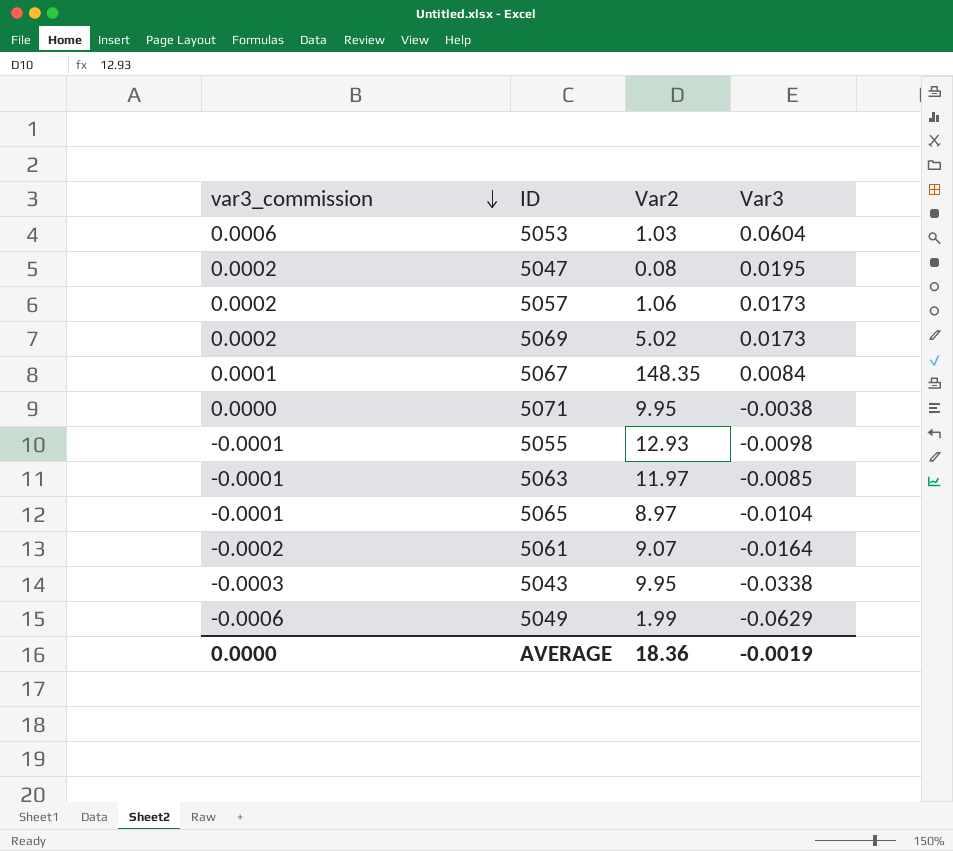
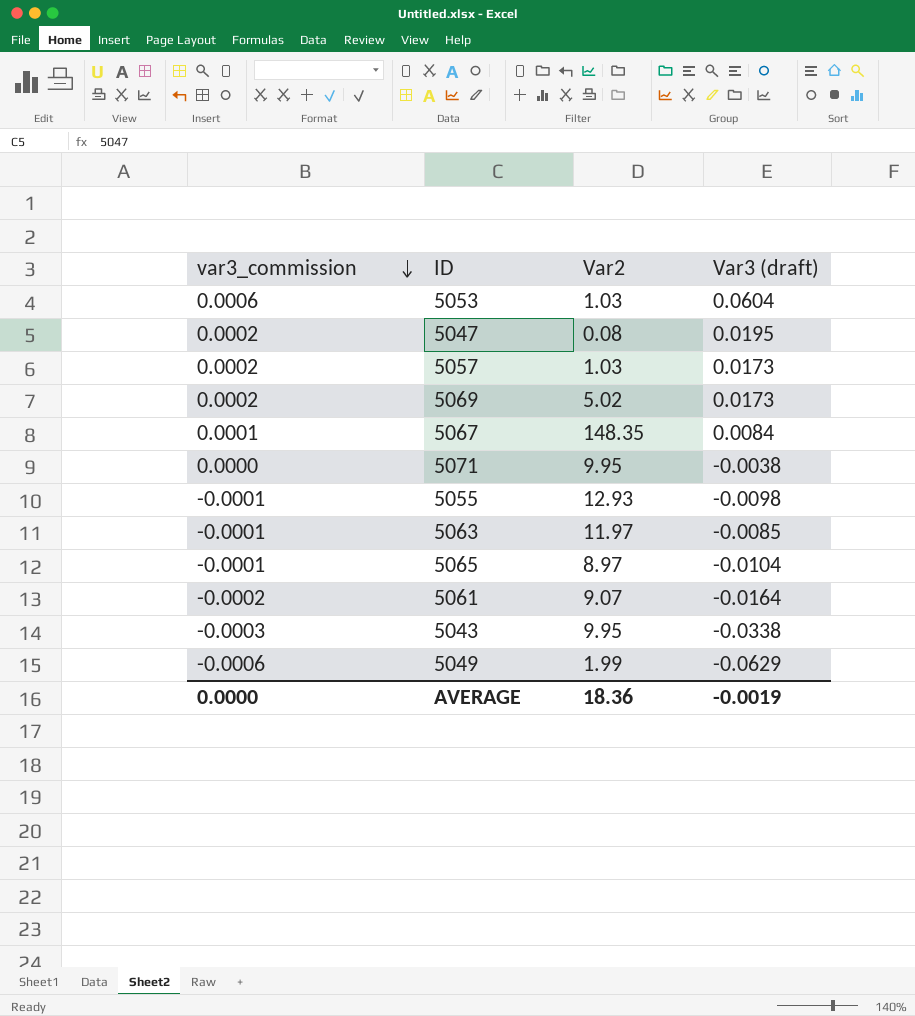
column name: Var3 -> Var3 (draft)
5057 | Var2: 1.06 -> 1.03

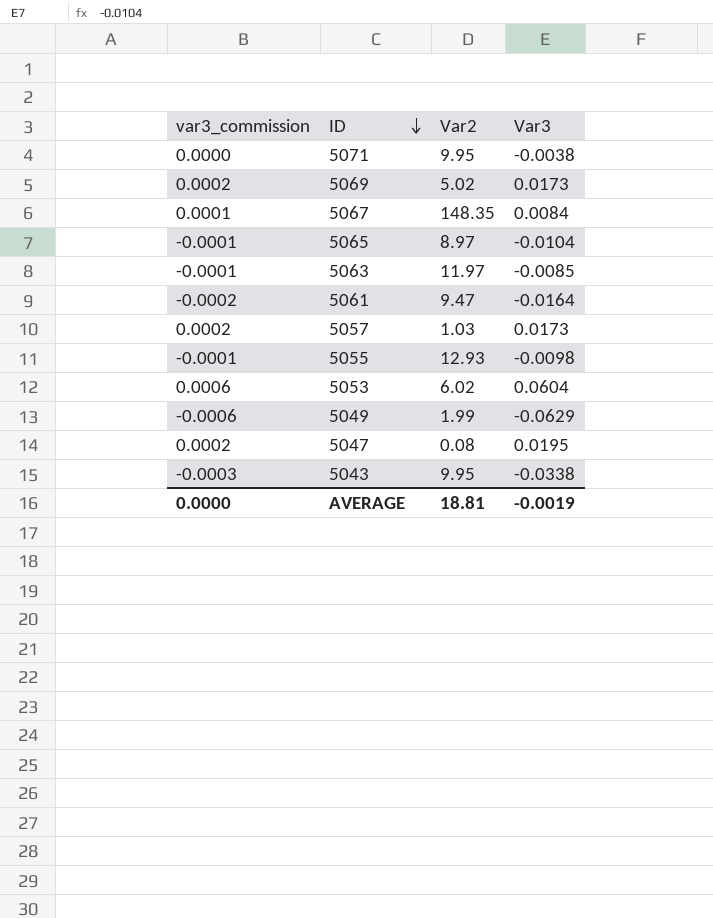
row order: var3_commission descending -> ID descending
column name: Var3 (draft) -> Var3
5061 | Var2: 9.07 -> 9.47
5053 | Var2: 1.03 -> 6.02
AVERAGE | Var2: 18.36 -> 18.81

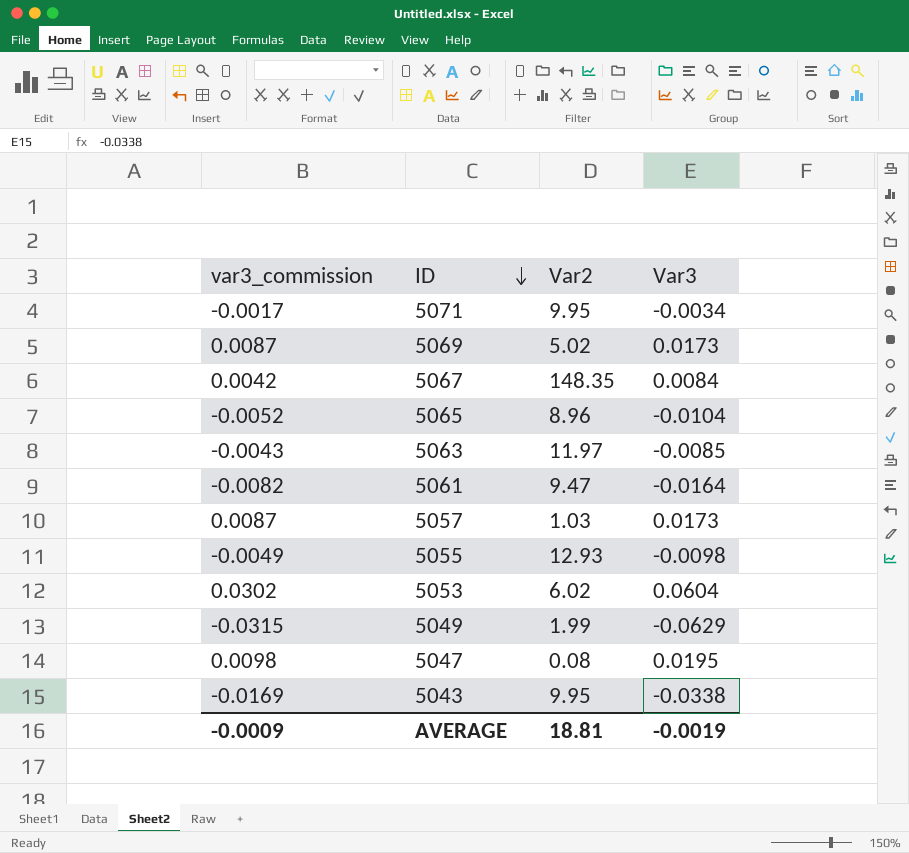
column var3_commission | formula: [Var3] * 0.01 -> [Var3] * 0.5
5071 | Var3: -0.0038 -> -0.0034
5065 | Var2: 8.97 -> 8.96
AVERAGE | var3_commission: 0.0000 -> -0.0009

